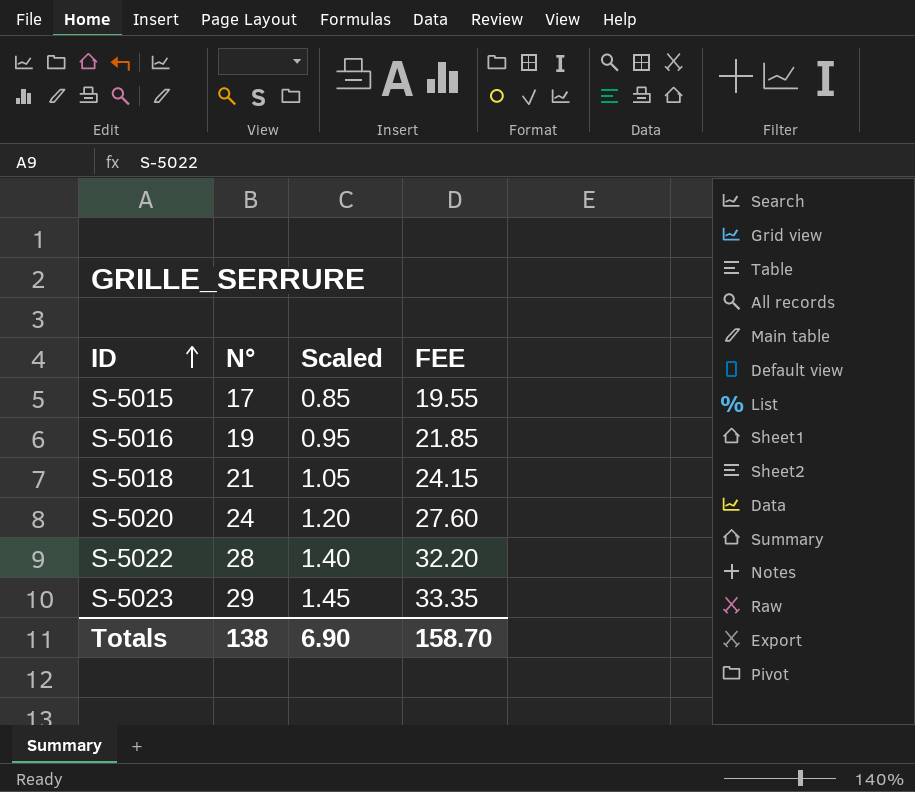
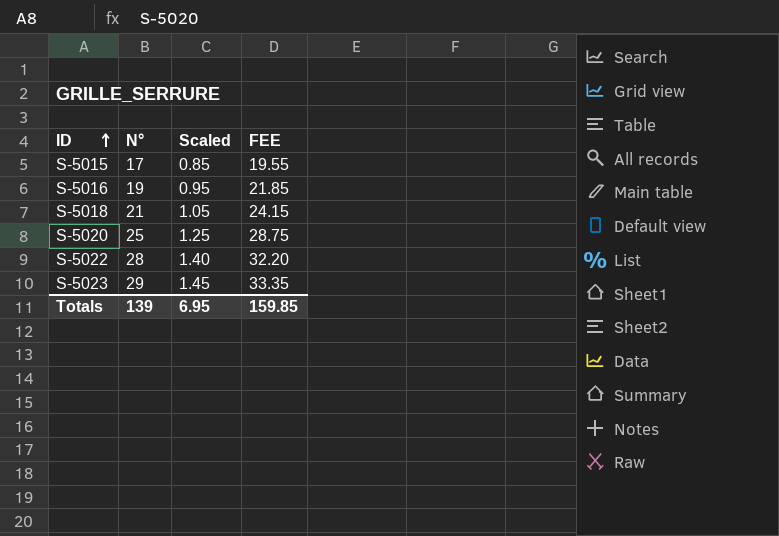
S-5020 | N°: 24 -> 25
S-5020 | Scaled: 1.20 -> 1.25
S-5020 | FEE: 27.60 -> 28.75
Totals | N°: 138 -> 139
Totals | Scaled: 6.90 -> 6.95
Totals | FEE: 158.70 -> 159.85

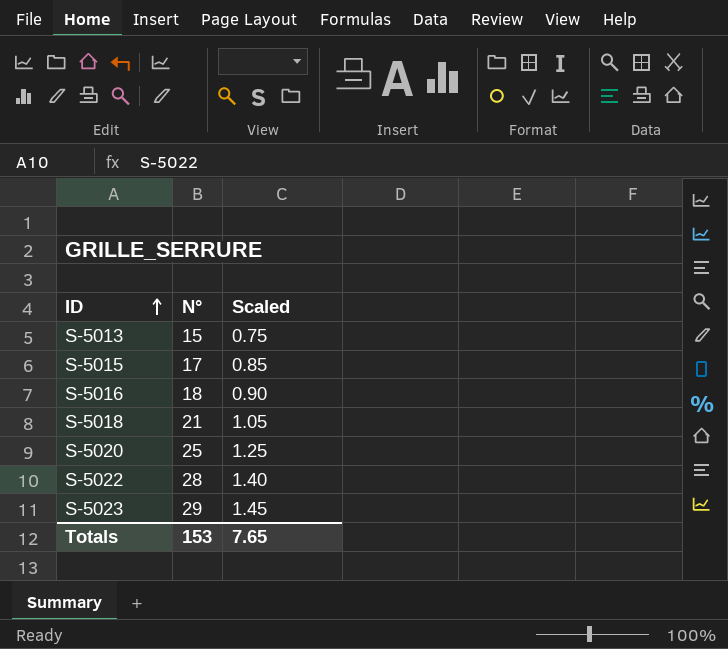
column FEE | formula: [N°] * 1.15 -> none
row S-5013: none -> 15 | 0.75
S-5016 | N°: 19 -> 18
S-5016 | Scaled: 0.95 -> 0.90
Totals | N°: 139 -> 153
Totals | Scaled: 6.95 -> 7.65

